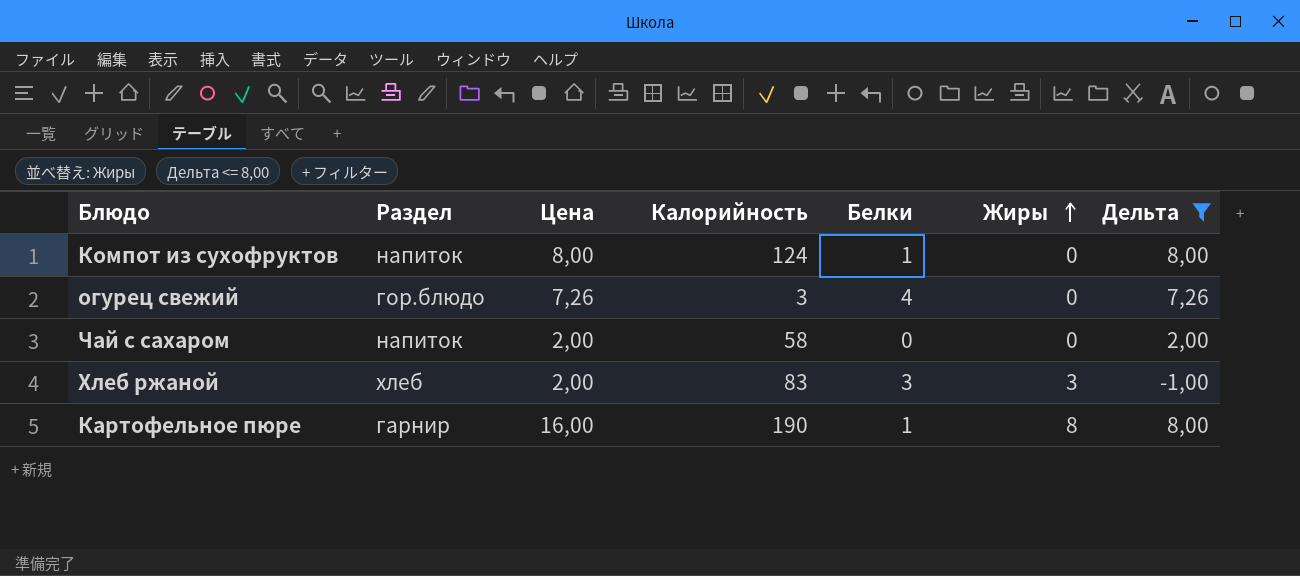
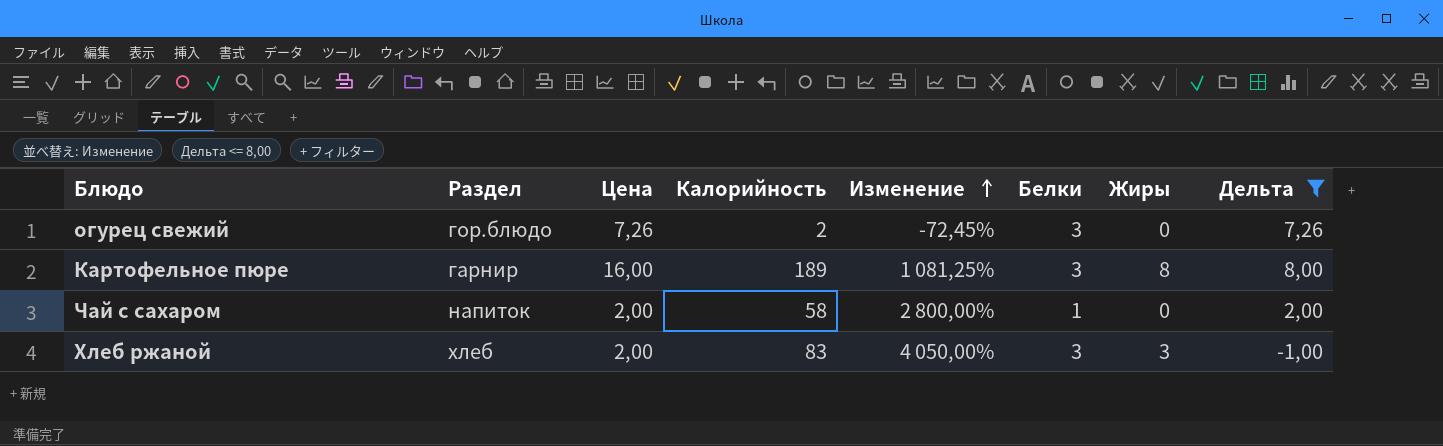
row order: Жиры ascending -> Изменение ascending
column Изменение | formula: none -> ([Калорийность] - [Цена]) / [Цена]
row Компот из сухофруктов: напиток | 8,00 | 124 | 1 | 0 | 8,00 -> none
огурец свежий | Калорийность: 3 -> 2
огурец свежий | Белки: 4 -> 3
Картофельное пюре | Калорийность: 190 -> 189
Картофельное пюре | Белки: 1 -> 3
Чай с сахаром | Белки: 0 -> 1

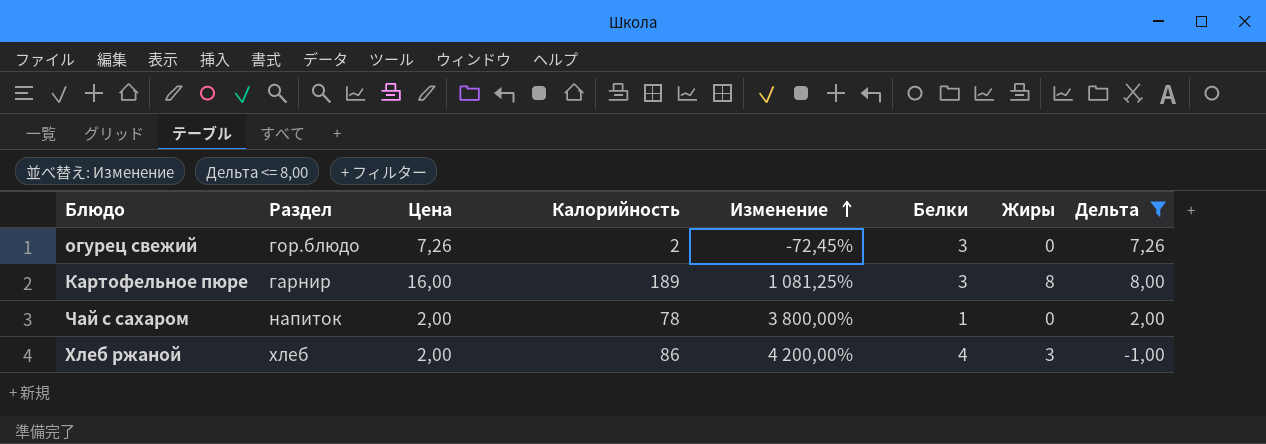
Чай с сахаром | Калорийность: 58 -> 78
Чай с сахаром | Изменение: 2 800,00% -> 3 800,00%
Хлеб ржаной | Калорийность: 83 -> 86
Хлеб ржаной | Изменение: 4 050,00% -> 4 200,00%
Хлеб ржаной | Белки: 3 -> 4

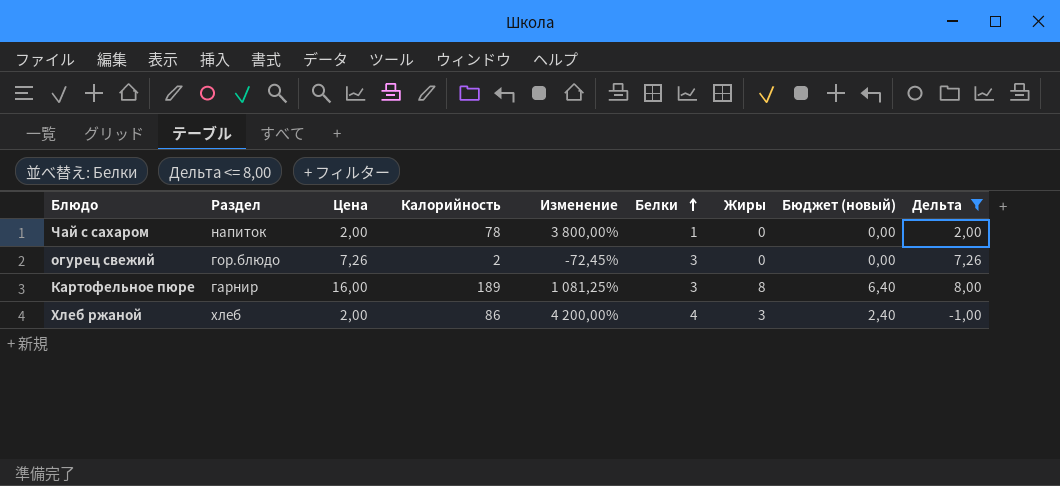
row order: Изменение ascending -> Белки ascending
column Бюджет (новый) | formula: none -> [Жиры] * 0,8

